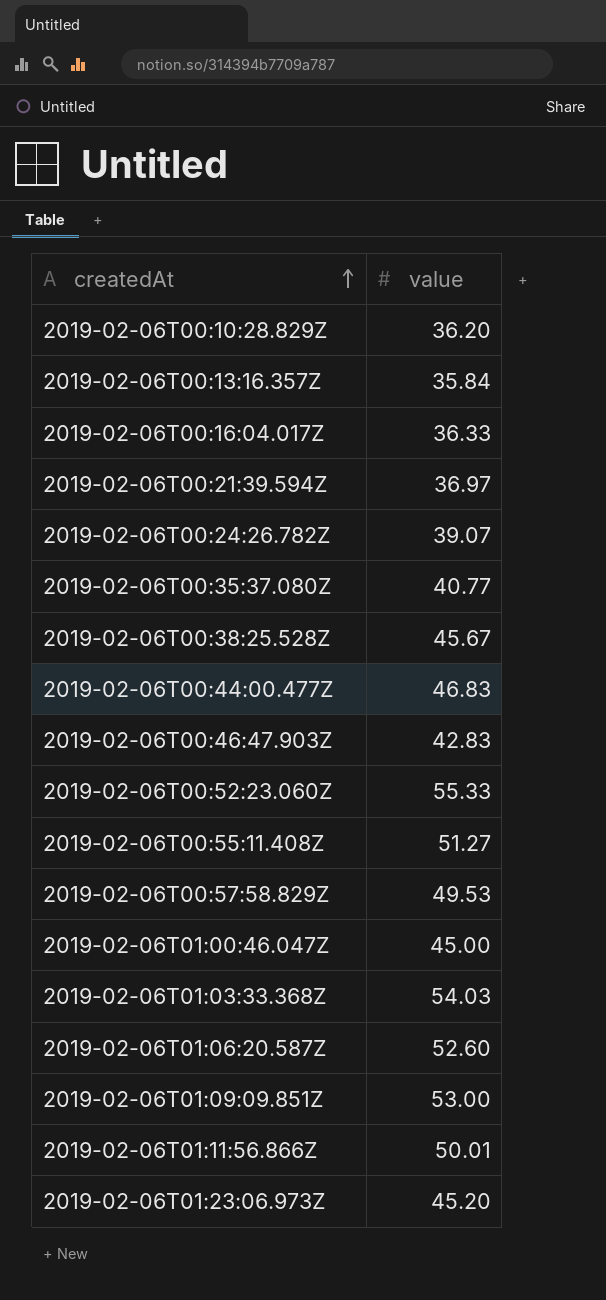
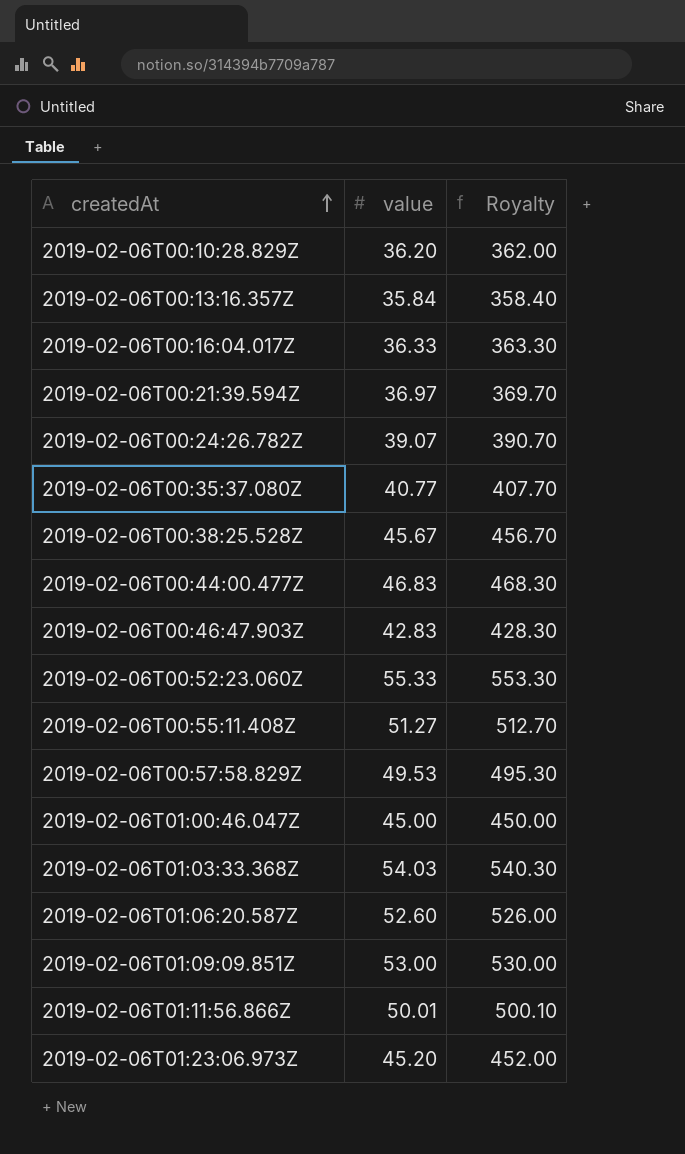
column Royalty | formula: none -> [value] * 10

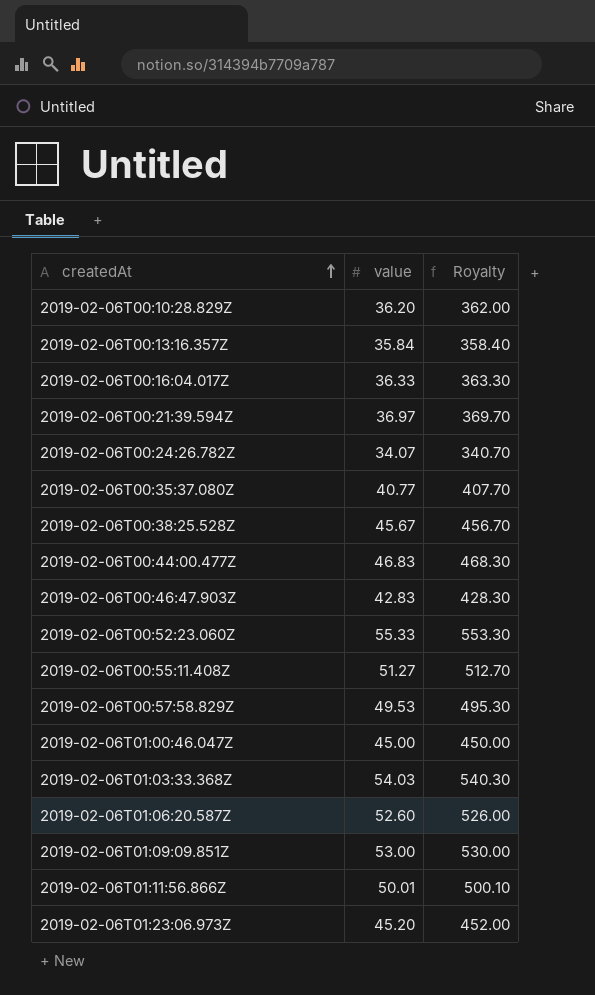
2019-02-06T00:24:26.782Z | value: 39.07 -> 34.07
2019-02-06T00:24:26.782Z | Royalty: 390.70 -> 340.70

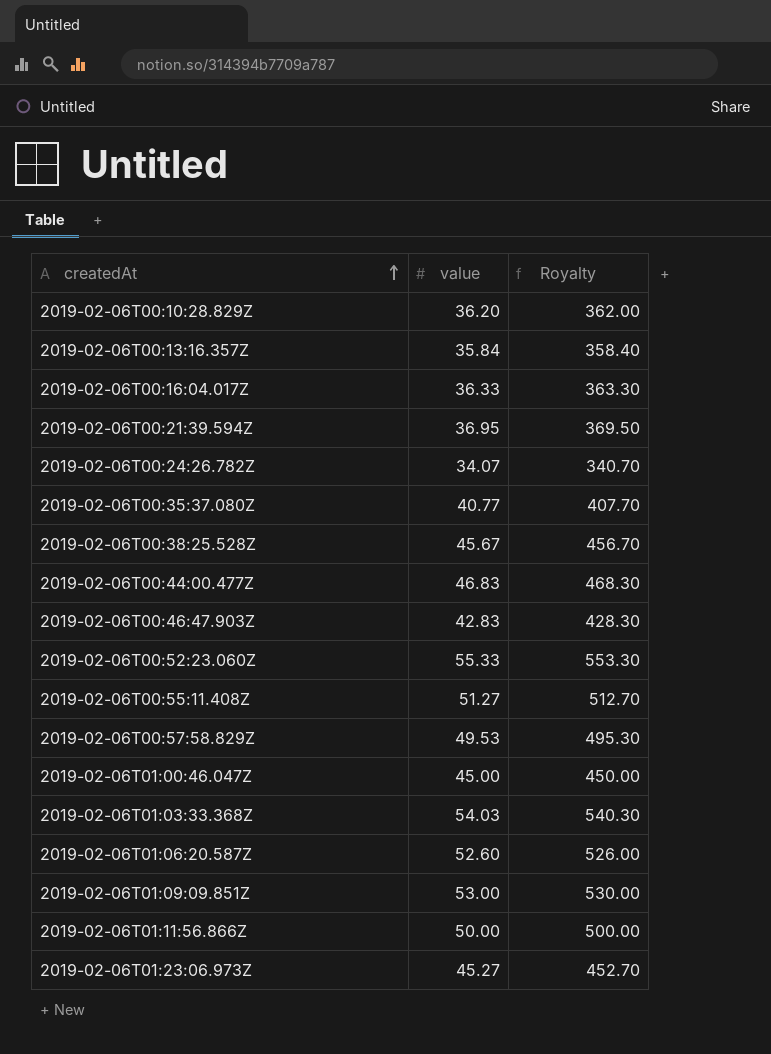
2019-02-06T00:21:39.594Z | value: 36.97 -> 36.95
2019-02-06T00:21:39.594Z | Royalty: 369.70 -> 369.50
2019-02-06T01:11:56.866Z | value: 50.01 -> 50.00
2019-02-06T01:11:56.866Z | Royalty: 500.10 -> 500.00
2019-02-06T01:23:06.973Z | value: 45.20 -> 45.27
2019-02-06T01:23:06.973Z | Royalty: 452.00 -> 452.70

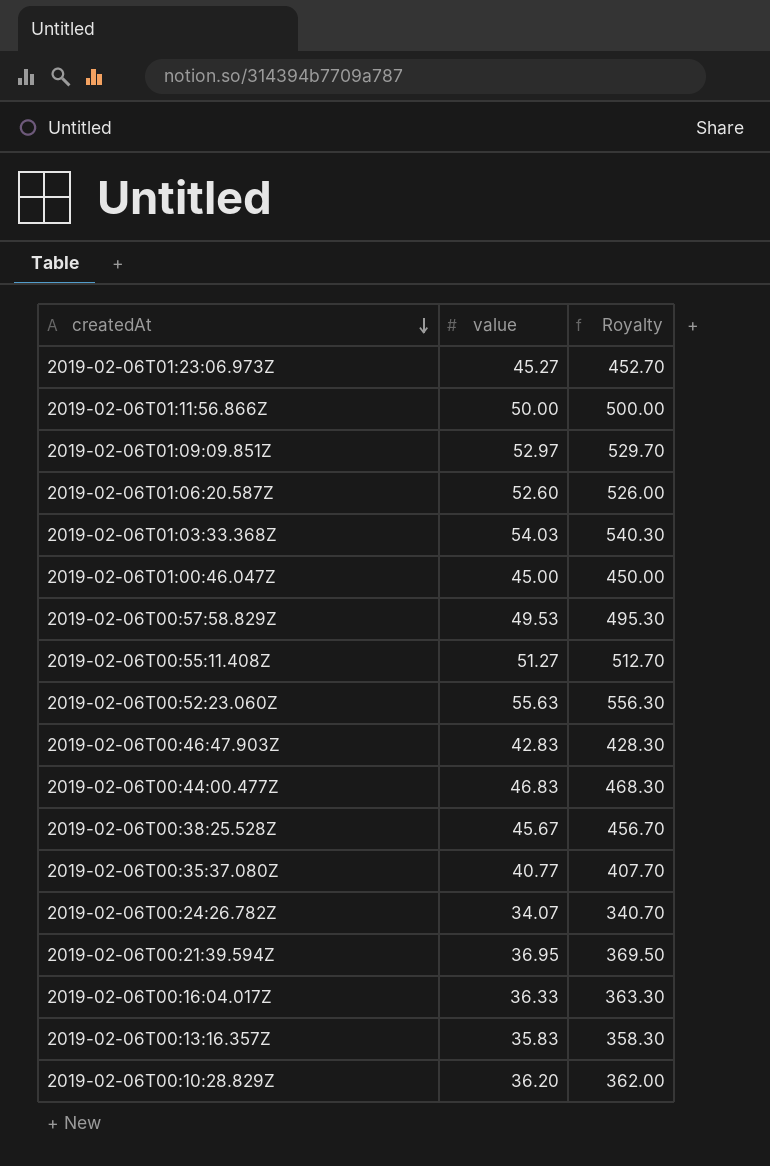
row order: createdAt ascending -> createdAt descending
2019-02-06T01:09:09.851Z | value: 53.00 -> 52.97
2019-02-06T01:09:09.851Z | Royalty: 530.00 -> 529.70
2019-02-06T00:52:23.060Z | value: 55.33 -> 55.63
2019-02-06T00:52:23.060Z | Royalty: 553.30 -> 556.30
2019-02-06T00:13:16.357Z | value: 35.84 -> 35.83
2019-02-06T00:13:16.357Z | Royalty: 358.40 -> 358.30

